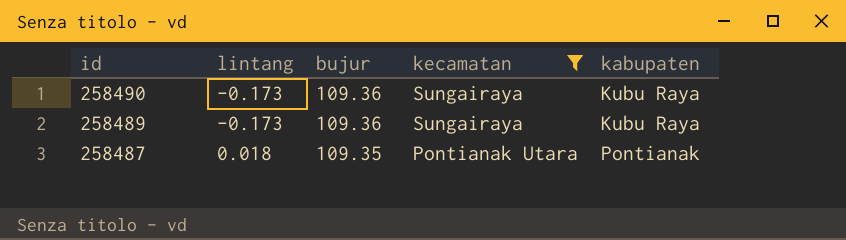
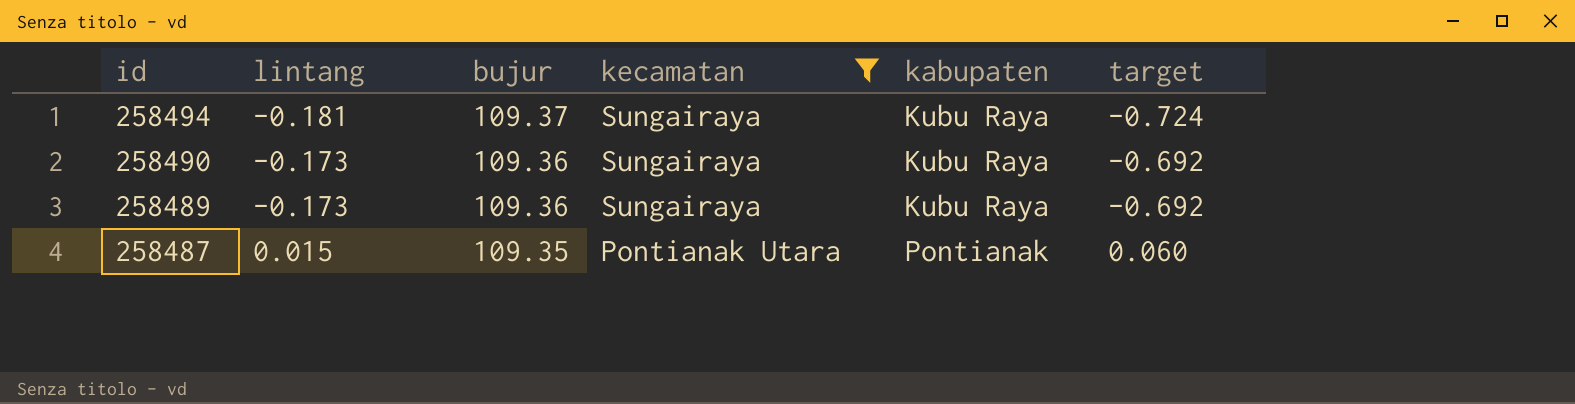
column target | formula: none -> [lintang] * 4
row 258494: none -> -0.181 | 109.37 | Sungairaya | Kubu Raya | -0.724
258487 | lintang: 0.018 -> 0.015

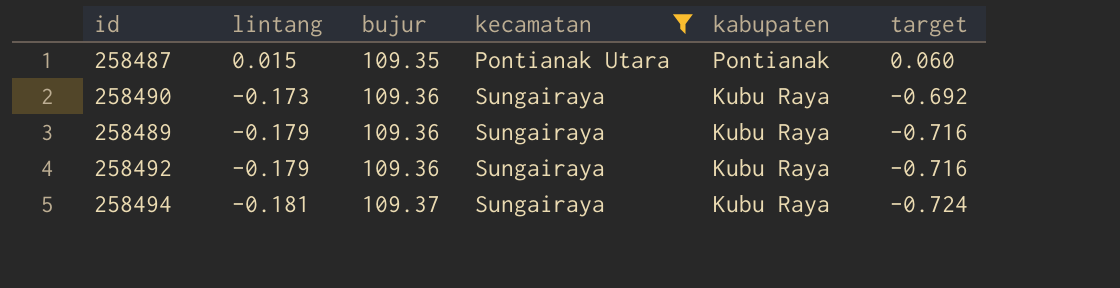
row order: id descending -> lintang descending
258489 | lintang: -0.173 -> -0.179
258489 | target: -0.692 -> -0.716
row 258492: none -> -0.179 | 109.36 | Sungairaya | Kubu Raya | -0.716

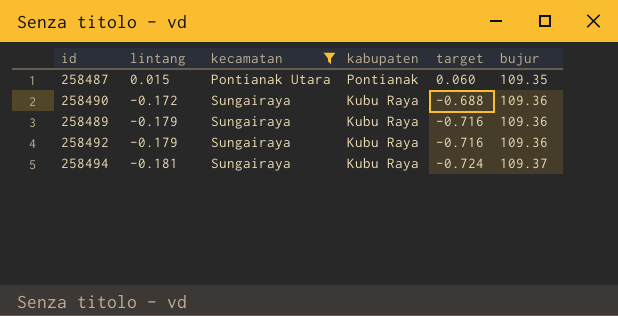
column bujur | position: 3 -> 6
258490 | lintang: -0.173 -> -0.172
258490 | target: -0.692 -> -0.688

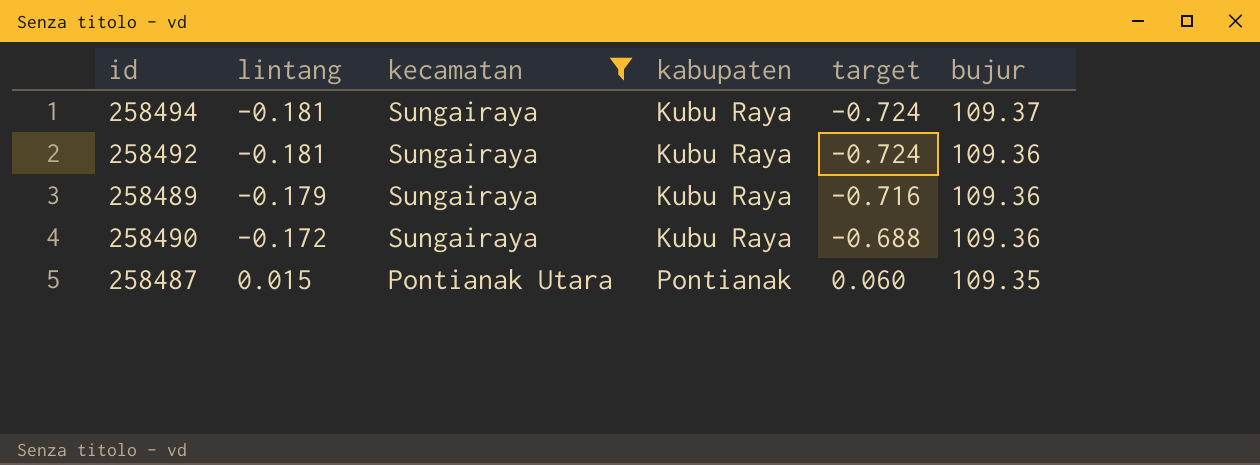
row order: lintang descending -> lintang ascending
258492 | lintang: -0.179 -> -0.181
258492 | target: -0.716 -> -0.724

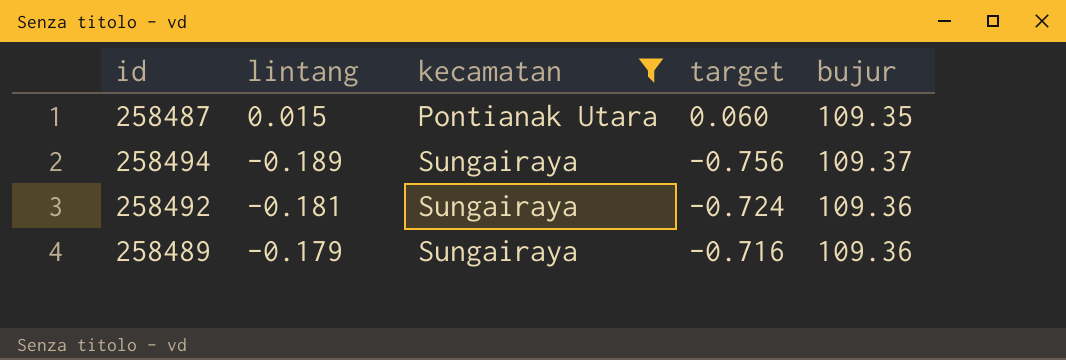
row order: lintang ascending -> kecamatan ascending
column kabupaten | position: 4 -> none
row 258490: -0.172 | Sungairaya | Kubu Raya | -0.688 | 109.36 -> none
258494 | lintang: -0.181 -> -0.189
258494 | target: -0.724 -> -0.756

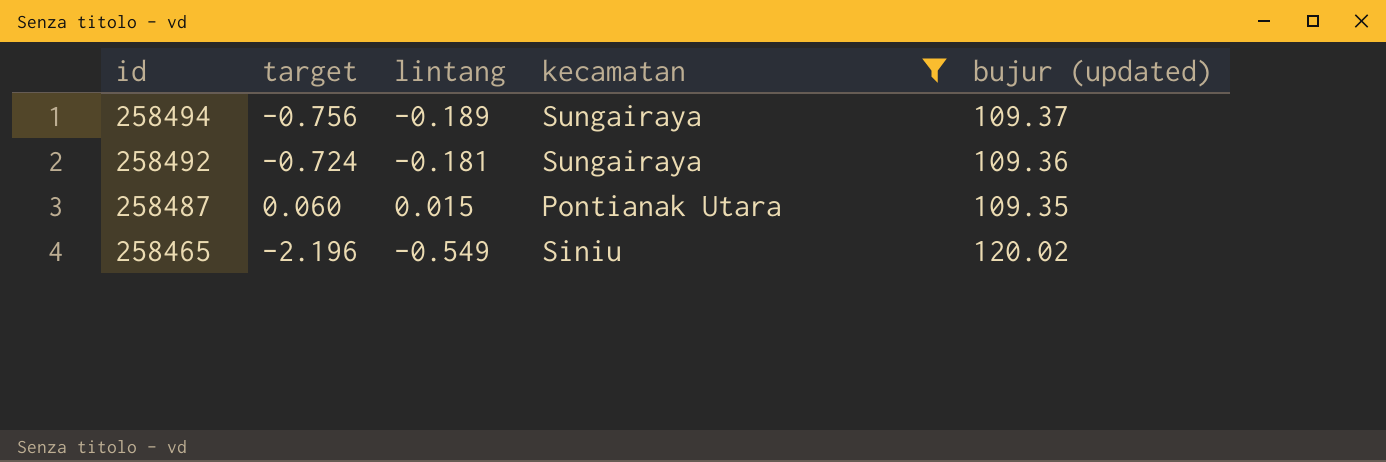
row order: kecamatan ascending -> id descending
column target | position: 4 -> 2
column name: bujur -> bujur (updated)
row 258489: -0.179 | Sungairaya | -0.716 | 109.36 -> none
row 258465: none -> -2.196 | -0.549 | Siniu | 120.02

